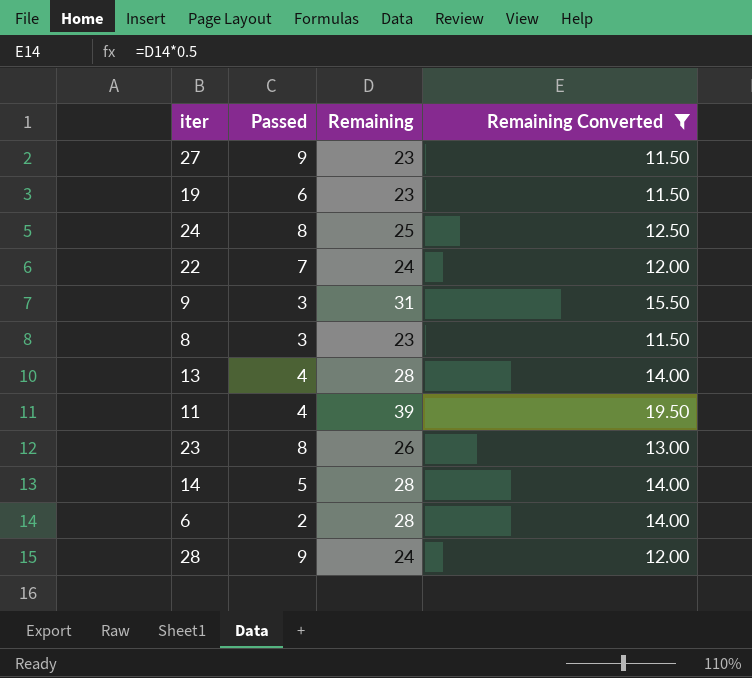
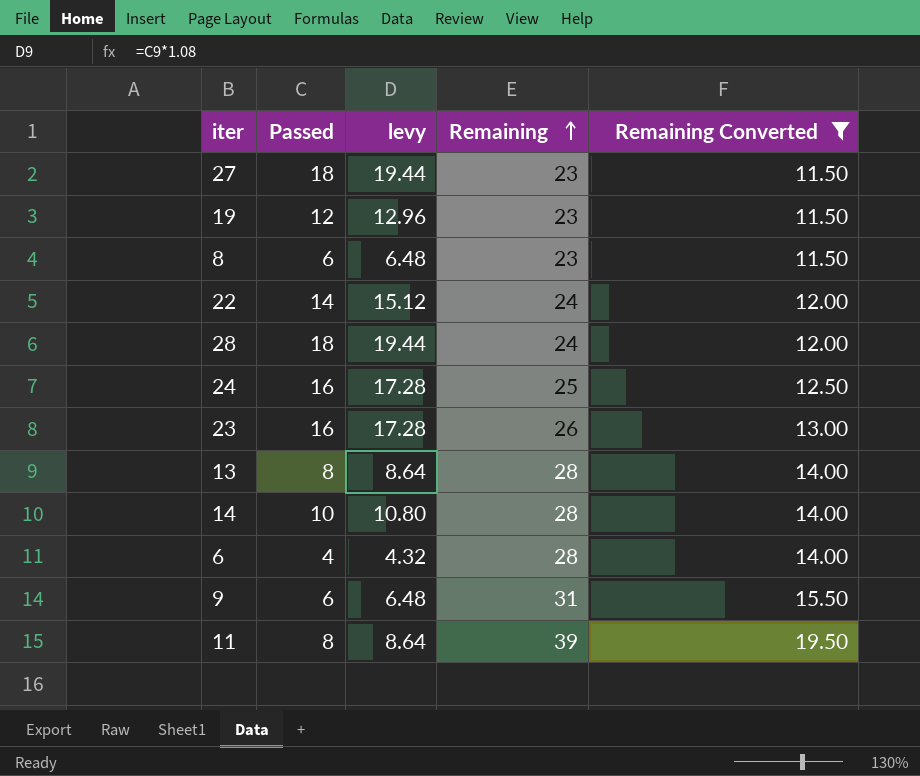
row order: none -> Remaining ascending
column levy | formula: none -> [Passed] * 1.08
27 | Passed: 9 -> 18
19 | Passed: 6 -> 12
8 | Passed: 3 -> 6
22 | Passed: 7 -> 14
28 | Passed: 9 -> 18
24 | Passed: 8 -> 16
23 | Passed: 8 -> 16
13 | Passed: 4 -> 8
14 | Passed: 5 -> 10
6 | Passed: 2 -> 4
9 | Passed: 3 -> 6
11 | Passed: 4 -> 8

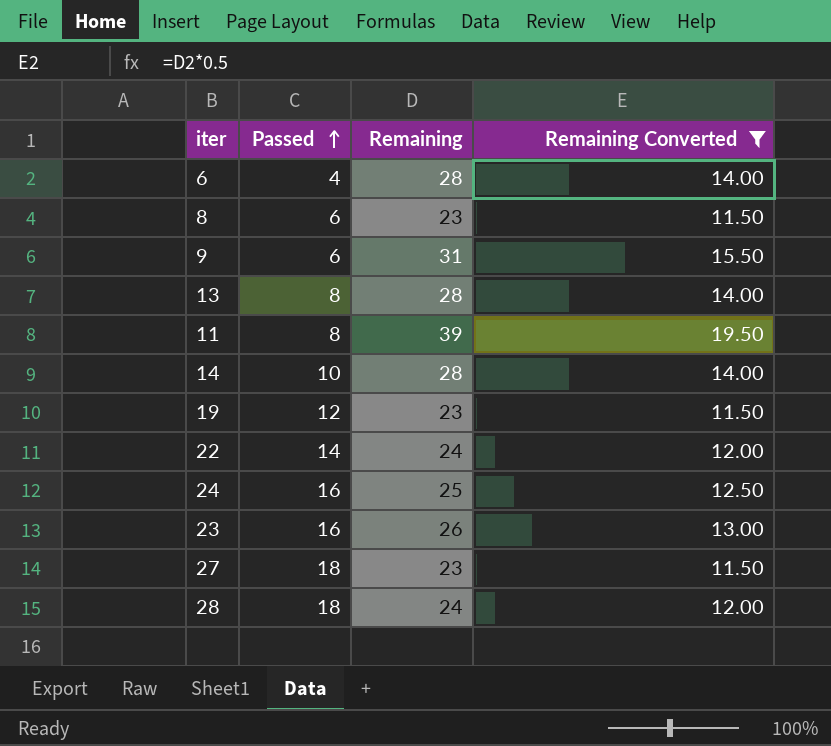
row order: Remaining ascending -> Passed ascending
column levy | formula: [Passed] * 1.08 -> none

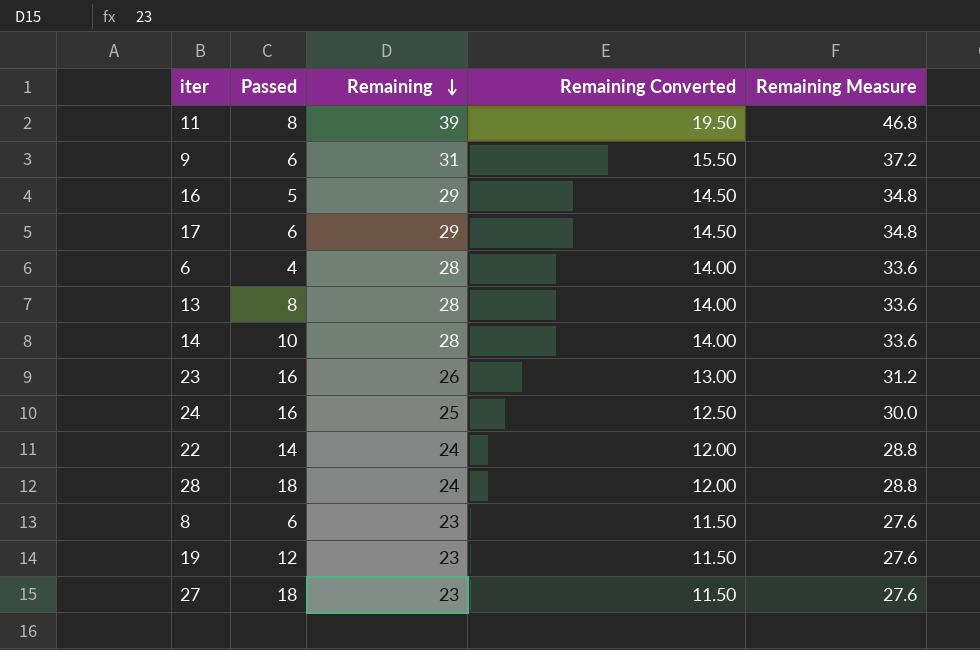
filter: Remaining Converted != 14.50 -> none
row order: Passed ascending -> Remaining descending
column Remaining Measure | formula: none -> [Remaining] * 1.2

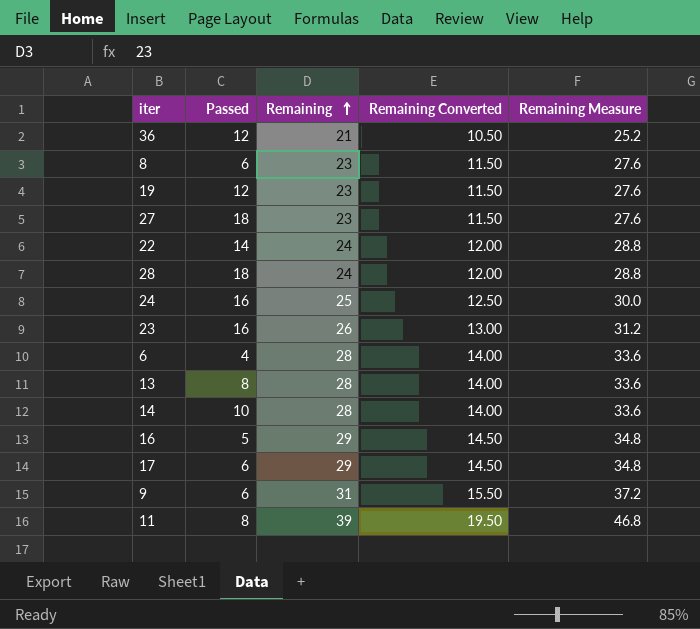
row order: Remaining descending -> Remaining ascending
row 36: none -> 12 | 21 | 10.50 | 25.2

